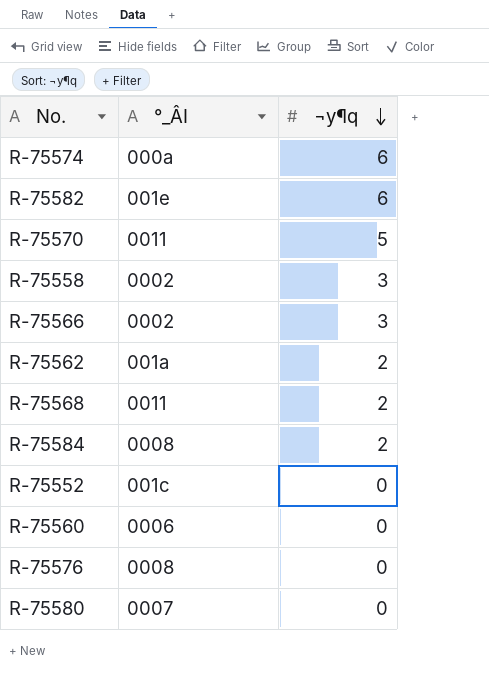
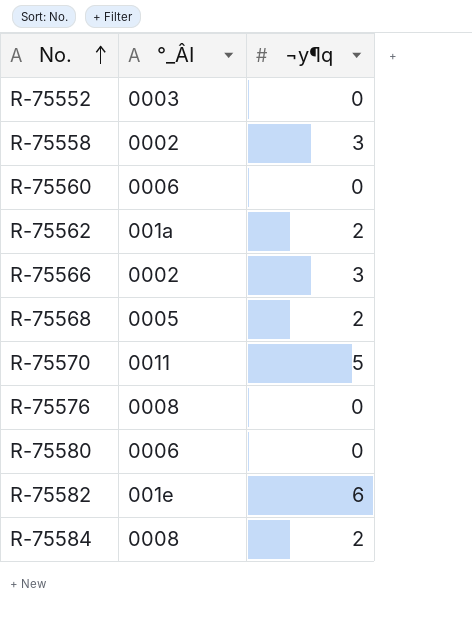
row order: ¬y¶q descending -> No. ascending
row R-75574: 000a | 6 -> none
R-75552 | °_ÂI: 001c -> 0003
R-75568 | °_ÂI: 0011 -> 0005
R-75580 | °_ÂI: 0007 -> 0006

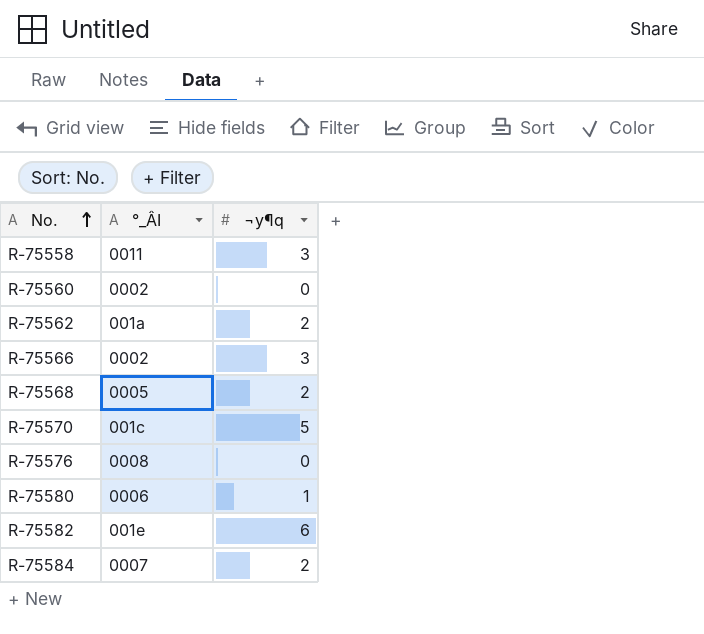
row R-75552: 0003 | 0 -> none
R-75558 | °_ÂI: 0002 -> 0011
R-75560 | °_ÂI: 0006 -> 0002
R-75570 | °_ÂI: 0011 -> 001c
R-75580 | ¬y¶q: 0 -> 1
R-75584 | °_ÂI: 0008 -> 0007

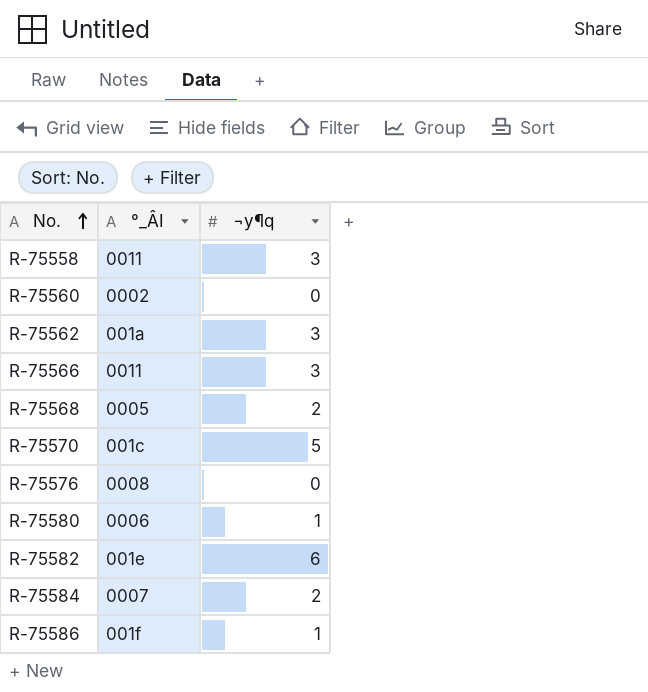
R-75562 | ¬y¶q: 2 -> 3
R-75566 | °_ÂI: 0002 -> 0011
row R-75586: none -> 001f | 1

